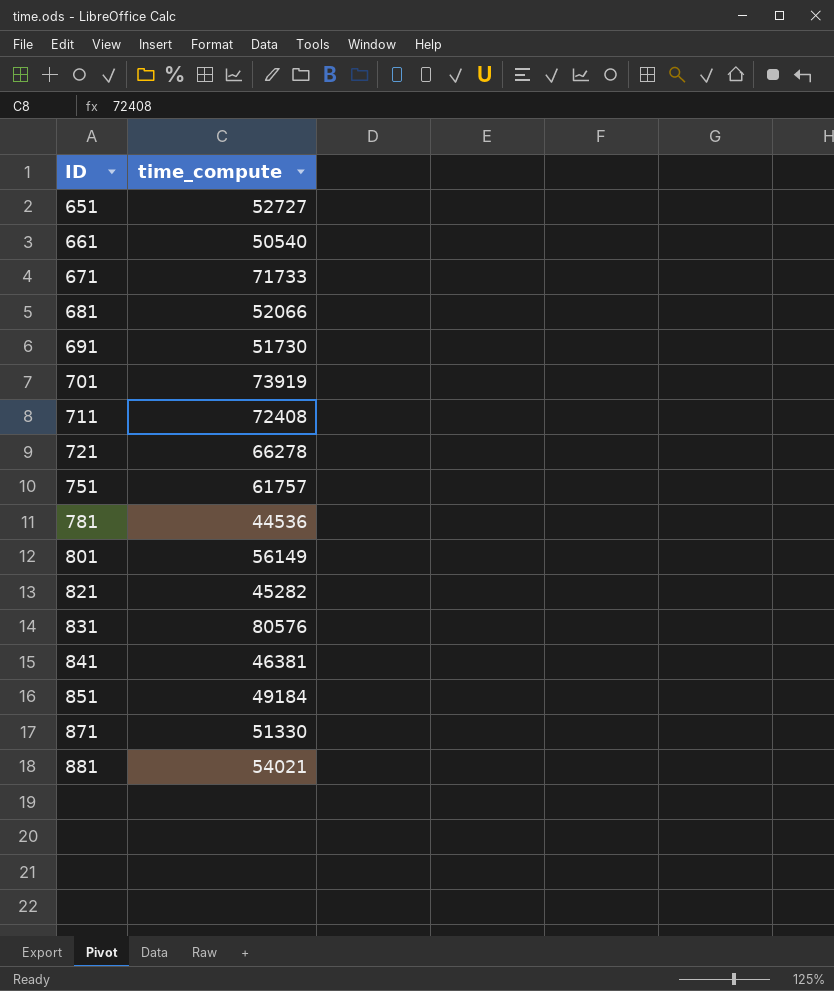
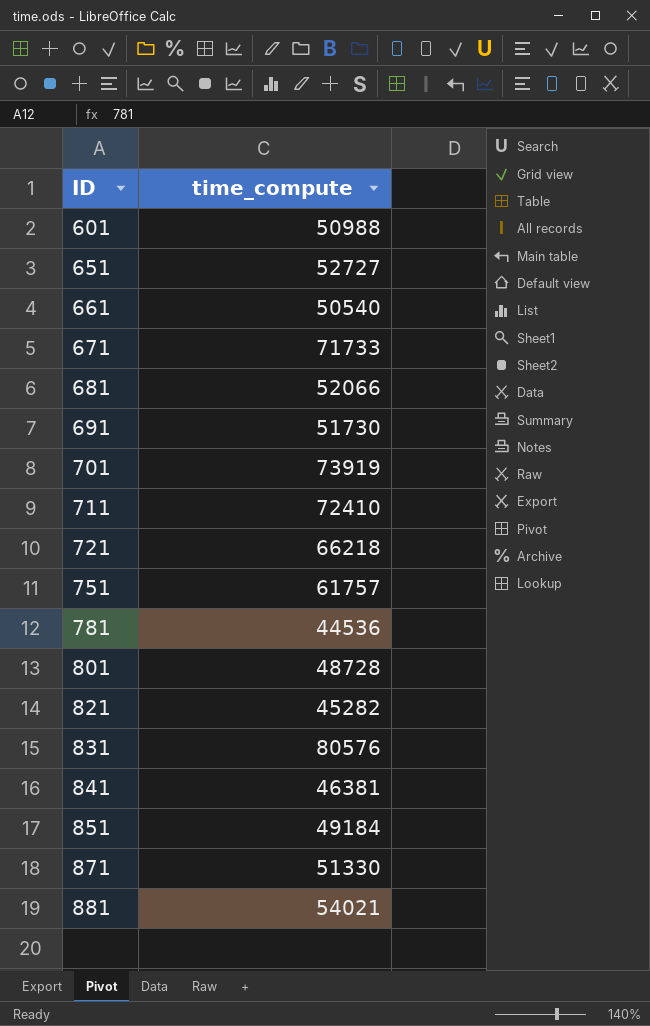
row 601: none -> 50988
711 | time_compute: 72408 -> 72410
721 | time_compute: 66278 -> 66218
801 | time_compute: 56149 -> 48728

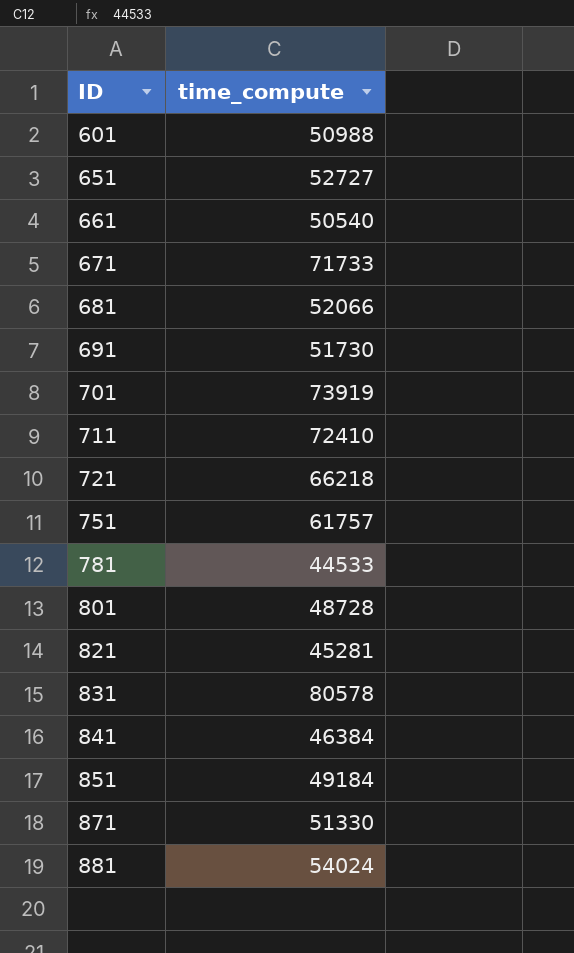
781 | time_compute: 44536 -> 44533
821 | time_compute: 45282 -> 45281
831 | time_compute: 80576 -> 80578
841 | time_compute: 46381 -> 46384
881 | time_compute: 54021 -> 54024

